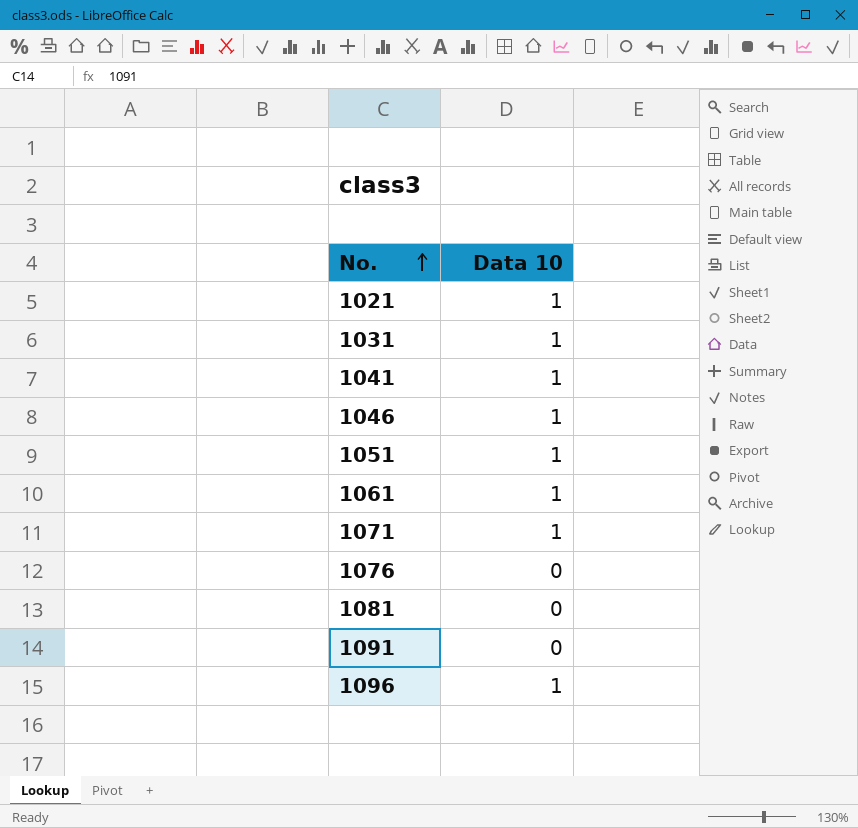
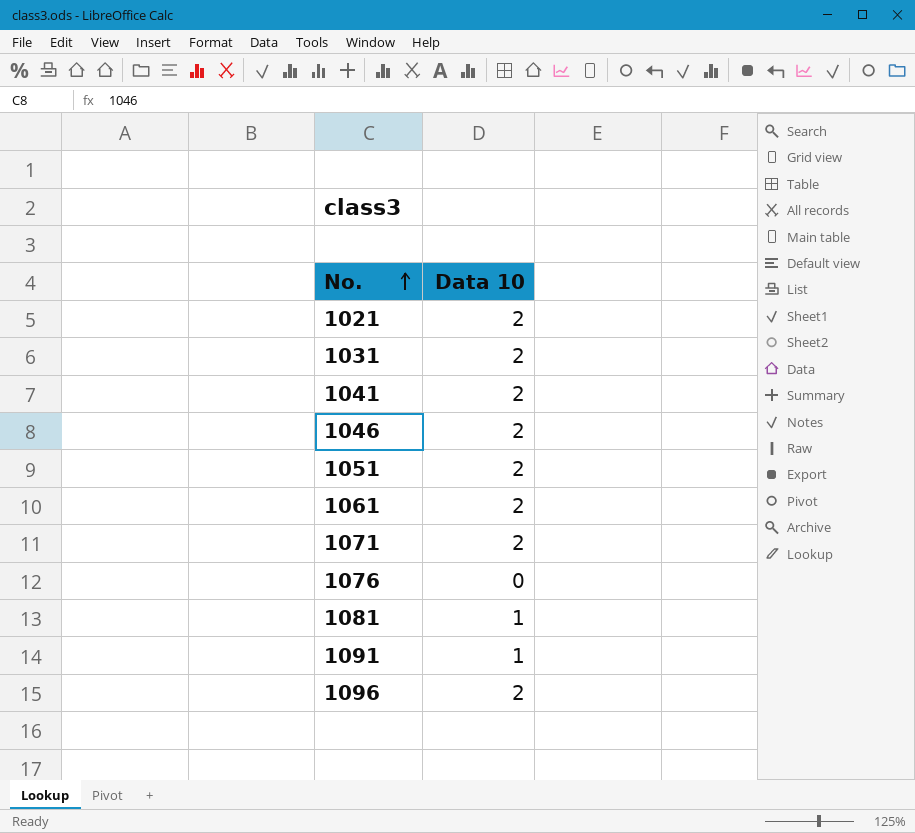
1021 | Data 10: 1 -> 2
1031 | Data 10: 1 -> 2
1041 | Data 10: 1 -> 2
1046 | Data 10: 1 -> 2
1051 | Data 10: 1 -> 2
1061 | Data 10: 1 -> 2
1071 | Data 10: 1 -> 2
1081 | Data 10: 0 -> 1
1091 | Data 10: 0 -> 1
1096 | Data 10: 1 -> 2

